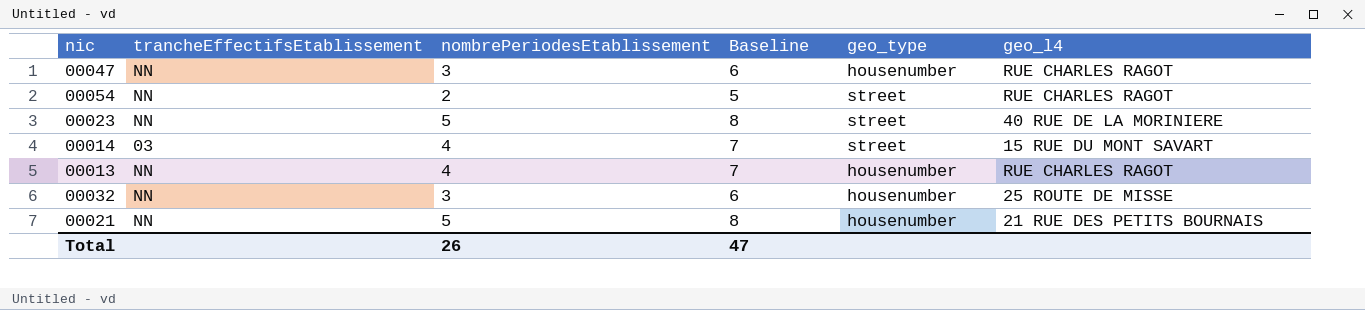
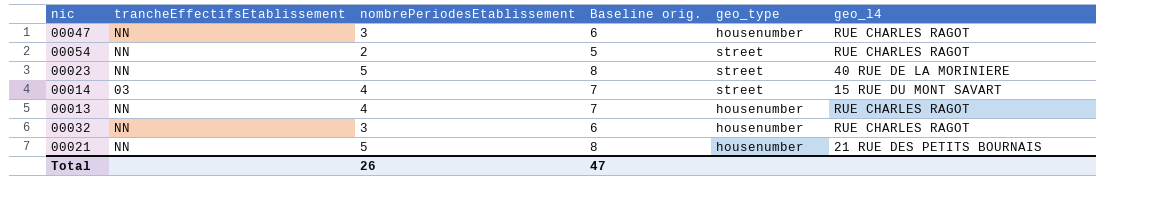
column name: Baseline -> Baseline orig.
00032 | geo_l4: 25 ROUTE DE MISSE -> RUE CHARLES RAGOT

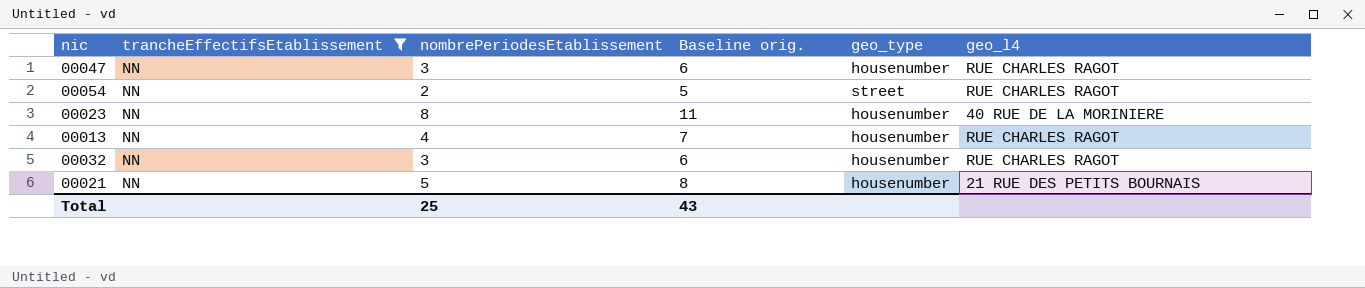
filter: none -> trancheEffectifsEtablissement = NN
00023 | nombrePeriodesEtablissement: 5 -> 8
00023 | Baseline orig.: 8 -> 11
00023 | geo_type: street -> housenumber
Total | nombrePeriodesEtablissement: 26 -> 25
Total | Baseline orig.: 47 -> 43

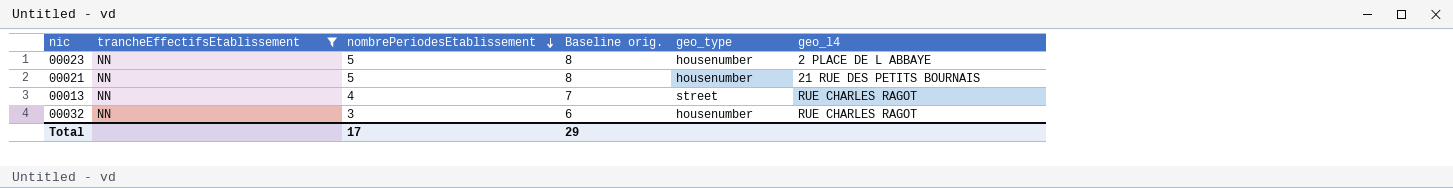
row order: none -> nombrePeriodesEtablissement descending
row 00047: NN | 3 | 6 | housenumber | RUE CHARLES RAGOT -> none
row 00054: NN | 2 | 5 | street | RUE CHARLES RAGOT -> none
00023 | nombrePeriodesEtablissement: 8 -> 5
00023 | Baseline orig.: 11 -> 8
00023 | geo_l4: 40 RUE DE LA MORINIERE -> 2 PLACE DE L ABBAYE
00013 | geo_type: housenumber -> street
Total | nombrePeriodesEtablissement: 25 -> 17
Total | Baseline orig.: 43 -> 29

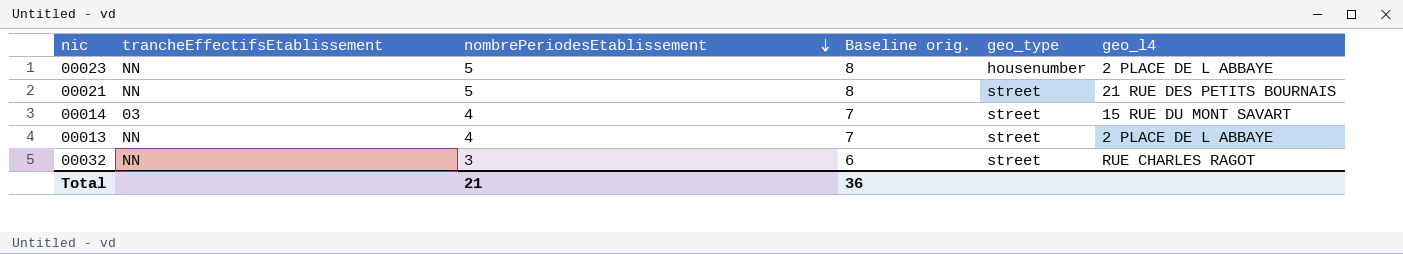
filter: trancheEffectifsEtablissement = NN -> none
00021 | geo_type: housenumber -> street
00013 | geo_l4: RUE CHARLES RAGOT -> 2 PLACE DE L ABBAYE
00032 | geo_type: housenumber -> street
Total | nombrePeriodesEtablissement: 17 -> 21
Total | Baseline orig.: 29 -> 36

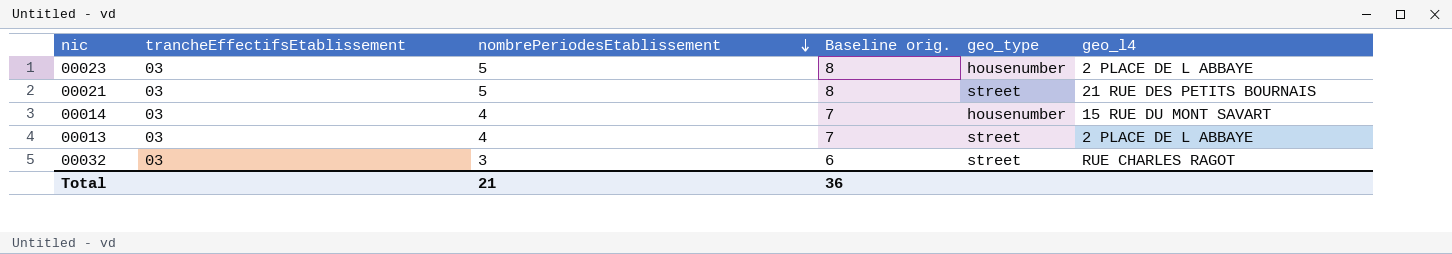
00023 | trancheEffectifsEtablissement: NN -> 03
00021 | trancheEffectifsEtablissement: NN -> 03
00014 | geo_type: street -> housenumber
00013 | trancheEffectifsEtablissement: NN -> 03
00032 | trancheEffectifsEtablissement: NN -> 03

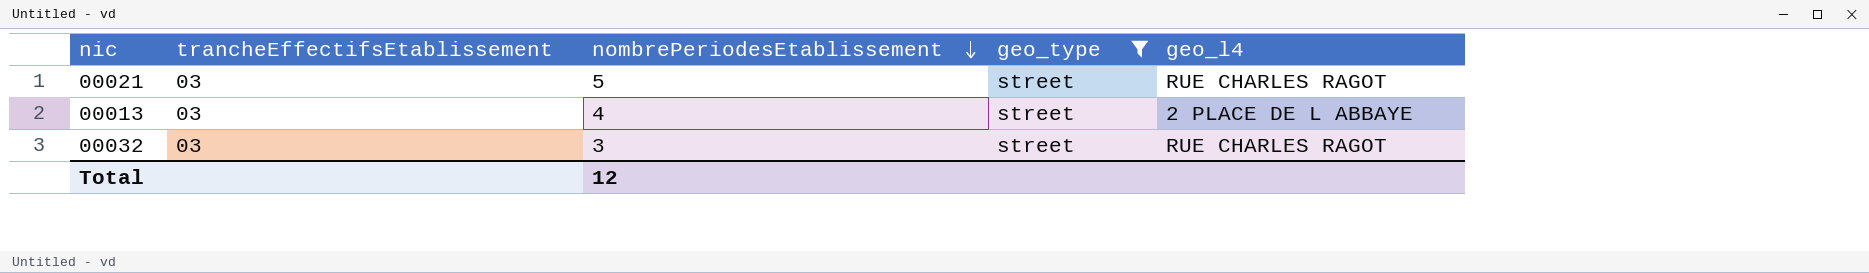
filter: none -> geo_type = street
column Baseline orig. | formula: [nombrePeriodesEtablissement] + 3 -> none
00021 | geo_l4: 21 RUE DES PETITS BOURNAIS -> RUE CHARLES RAGOT
Total | nombrePeriodesEtablissement: 21 -> 12

